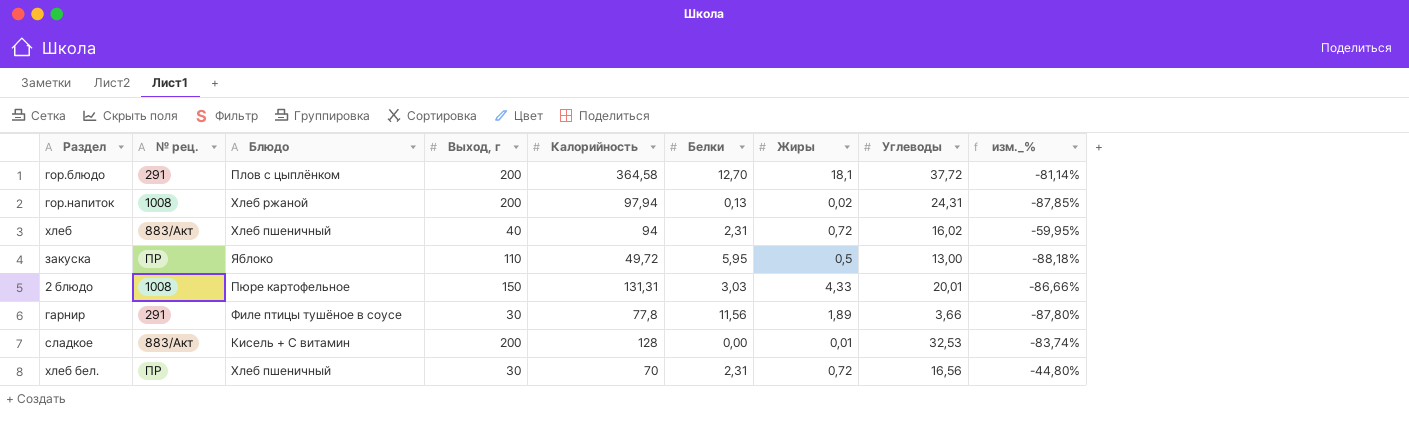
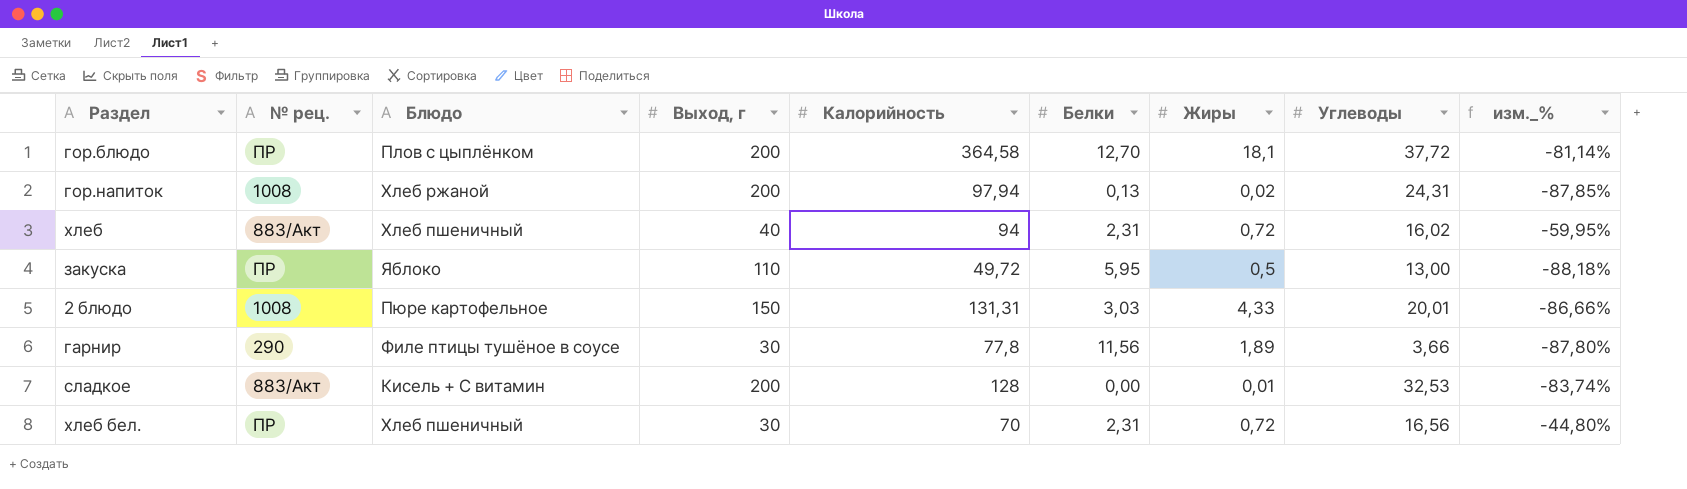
гор.блюдо | № рец.: 291 -> ПР
гарнир | № рец.: 291 -> 290

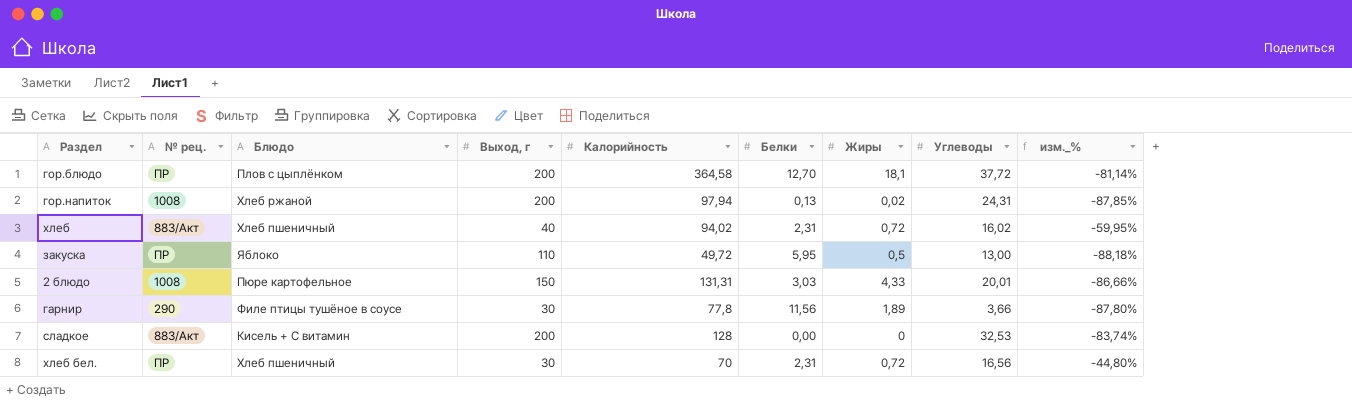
хлеб | Калорийность: 94 -> 94,02
сладкое | Жиры: 0,01 -> 0

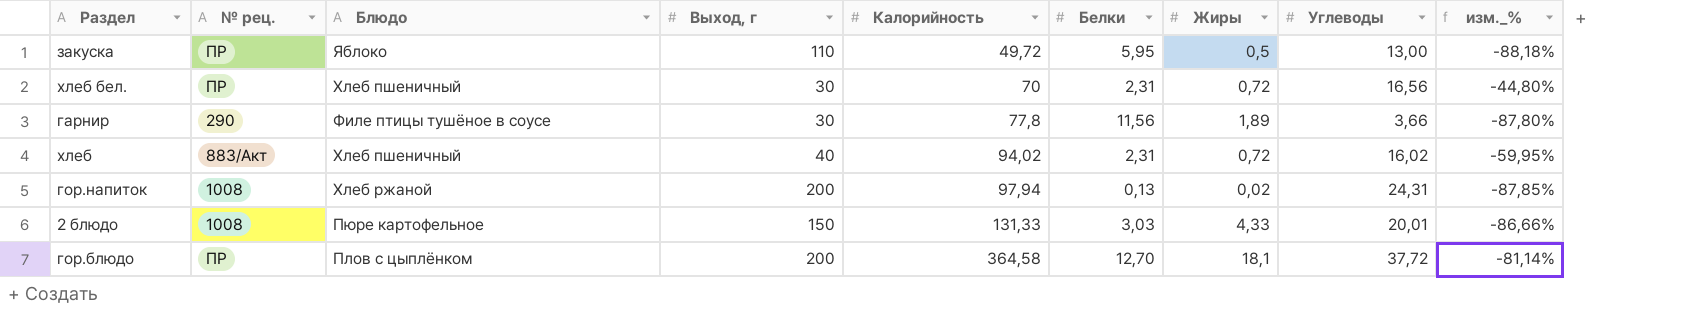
row order: none -> Калорийность ascending
row сладкое: 883/Акт | Кисель + С витамин | 200 | 128 | 0,00 | 0 | 32,53 | -83,74% -> none
2 блюдо | Калорийность: 131,31 -> 131,33

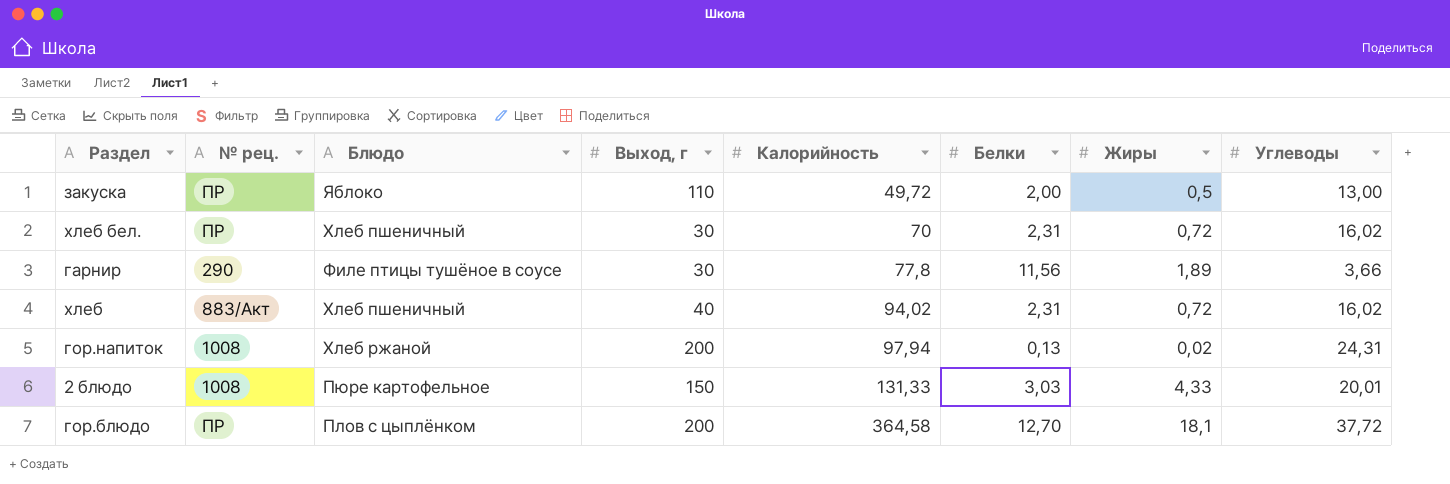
column изм._% | formula: ([Углеводы] - [Выход, г]) / [Выход, г] -> none
закуска | Белки: 5,95 -> 2,00
хлеб бел. | Углеводы: 16,56 -> 16,02

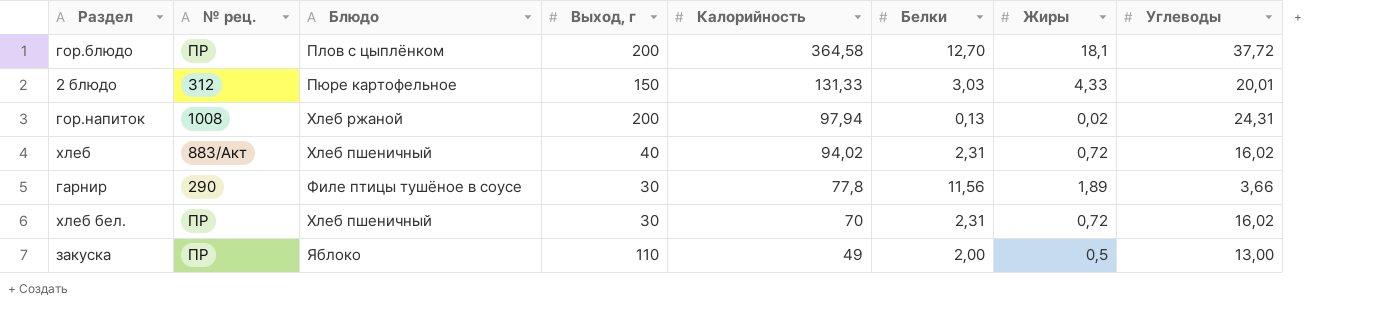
row order: Калорийность ascending -> Калорийность descending
2 блюдо | № рец.: 1008 -> 312
закуска | Калорийность: 49,72 -> 49

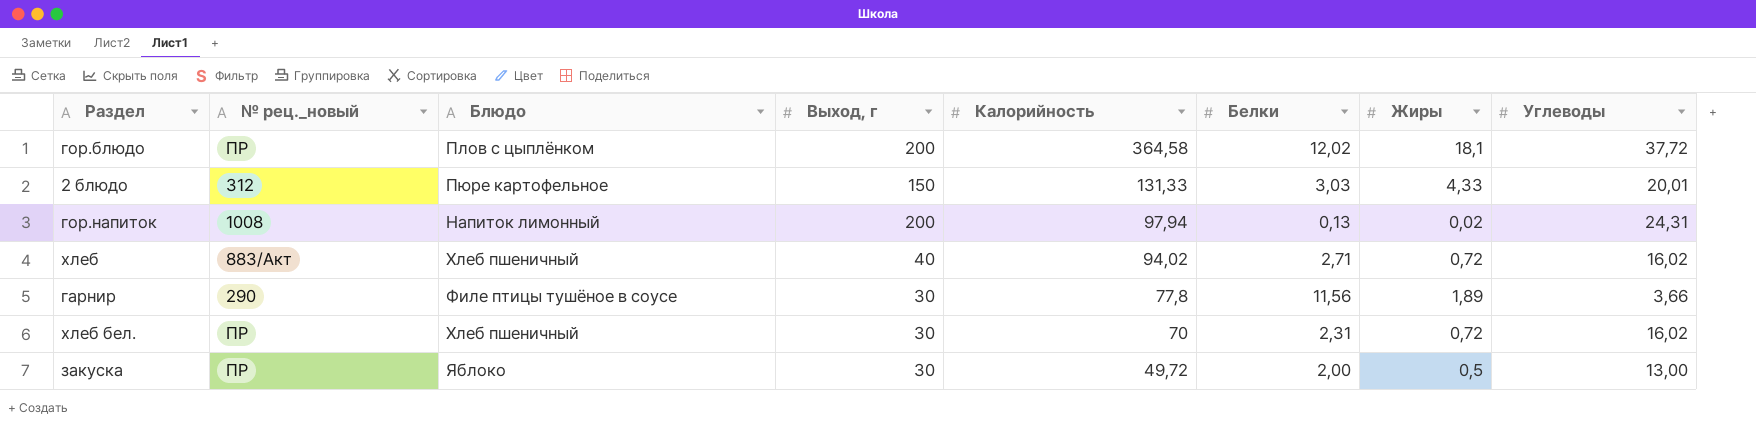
column name: № рец. -> № рец._новый
гор.блюдо | Белки: 12,70 -> 12,02
гор.напиток | Блюдо: Хлеб ржаной -> Напиток лимонный
хлеб | Белки: 2,31 -> 2,71
закуска | Выход, г: 110 -> 30
закуска | Калорийность: 49 -> 49,72

